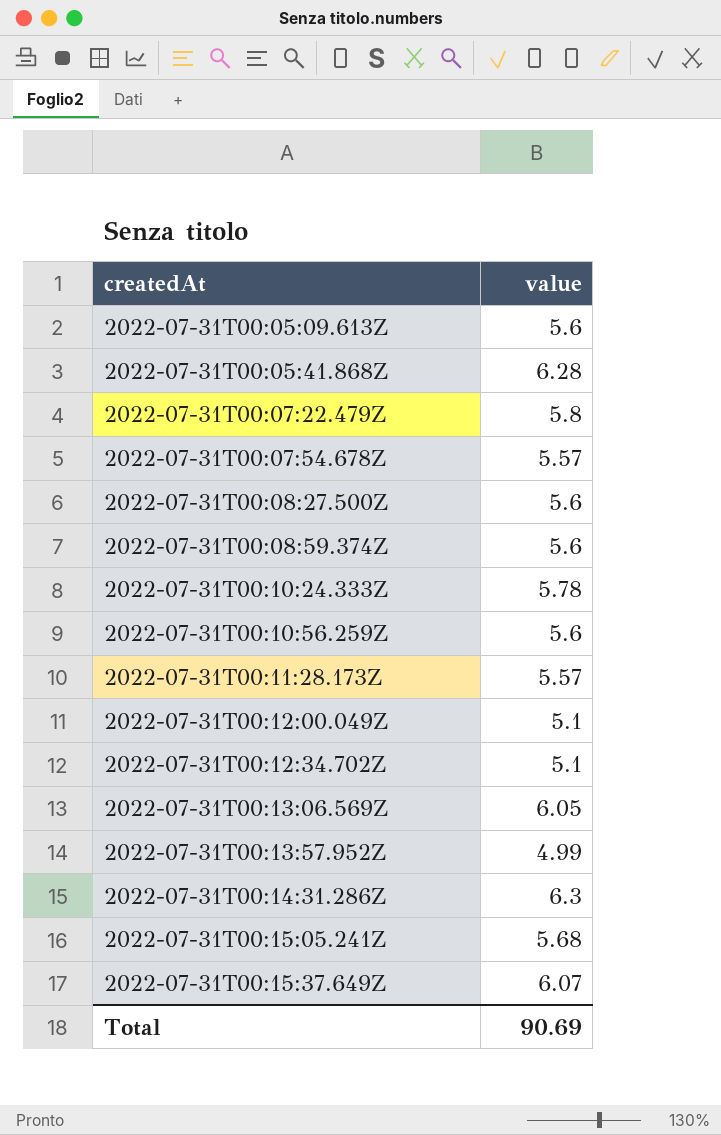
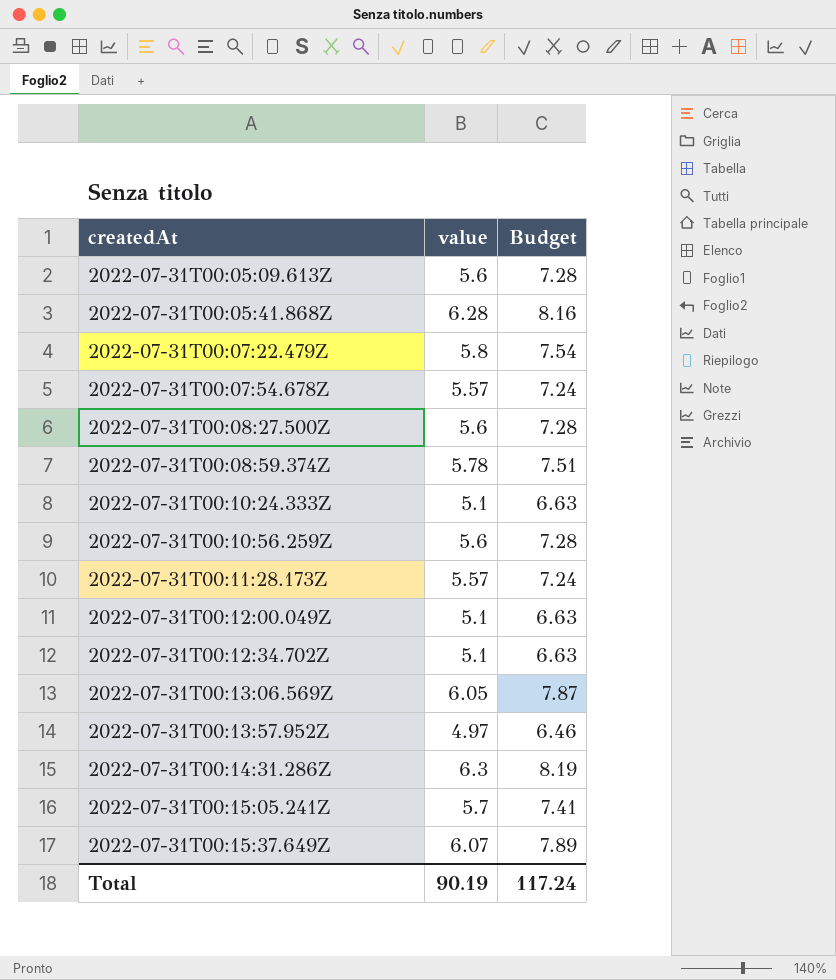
column Budget | formula: none -> [value] * 1.3
2022-07-31T00:08:59.374Z | value: 5.6 -> 5.78
2022-07-31T00:10:24.333Z | value: 5.78 -> 5.1
2022-07-31T00:13:57.952Z | value: 4.99 -> 4.97
2022-07-31T00:15:05.241Z | value: 5.68 -> 5.7
Total | value: 90.69 -> 90.19

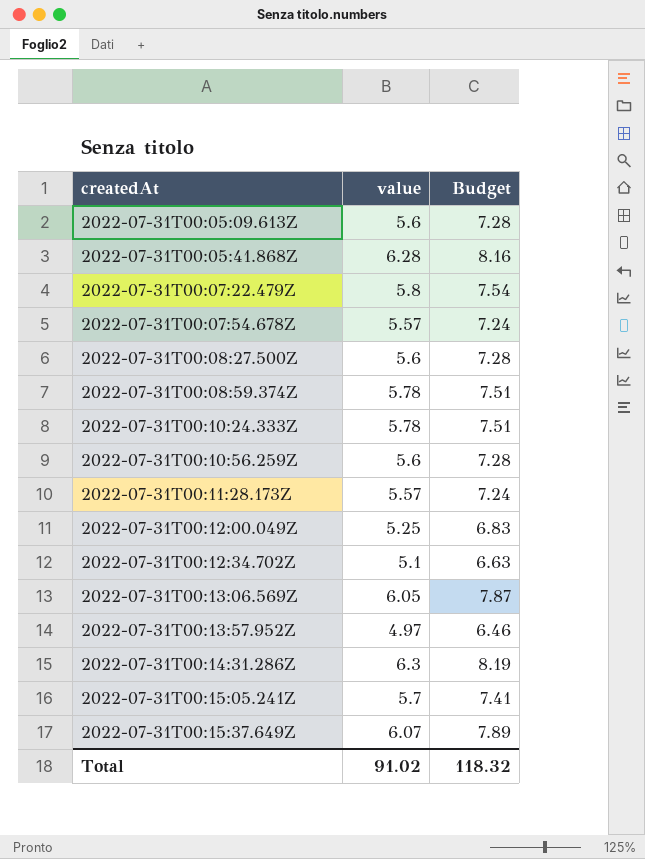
2022-07-31T00:10:24.333Z | value: 5.1 -> 5.78
2022-07-31T00:10:24.333Z | Budget: 6.63 -> 7.51
2022-07-31T00:12:00.049Z | value: 5.1 -> 5.25
2022-07-31T00:12:00.049Z | Budget: 6.63 -> 6.83
Total | value: 90.19 -> 91.02
Total | Budget: 117.24 -> 118.32

